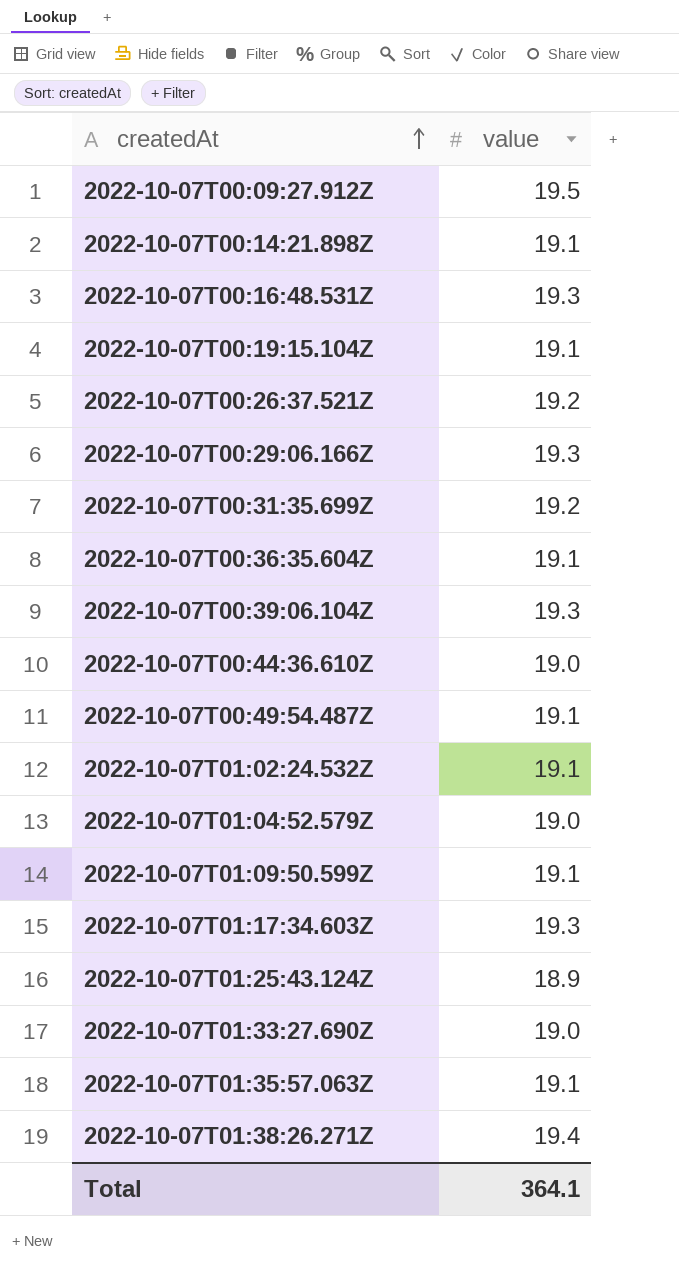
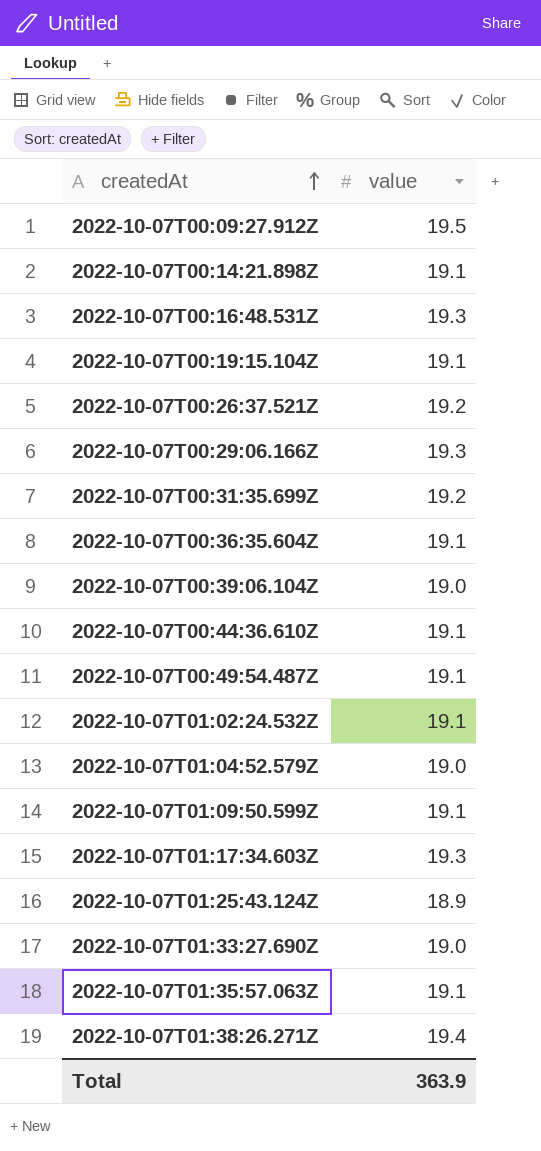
2022-10-07T00:39:06.104Z | value: 19.3 -> 19.0
2022-10-07T00:44:36.610Z | value: 19.0 -> 19.1
Total | value: 364.1 -> 363.9

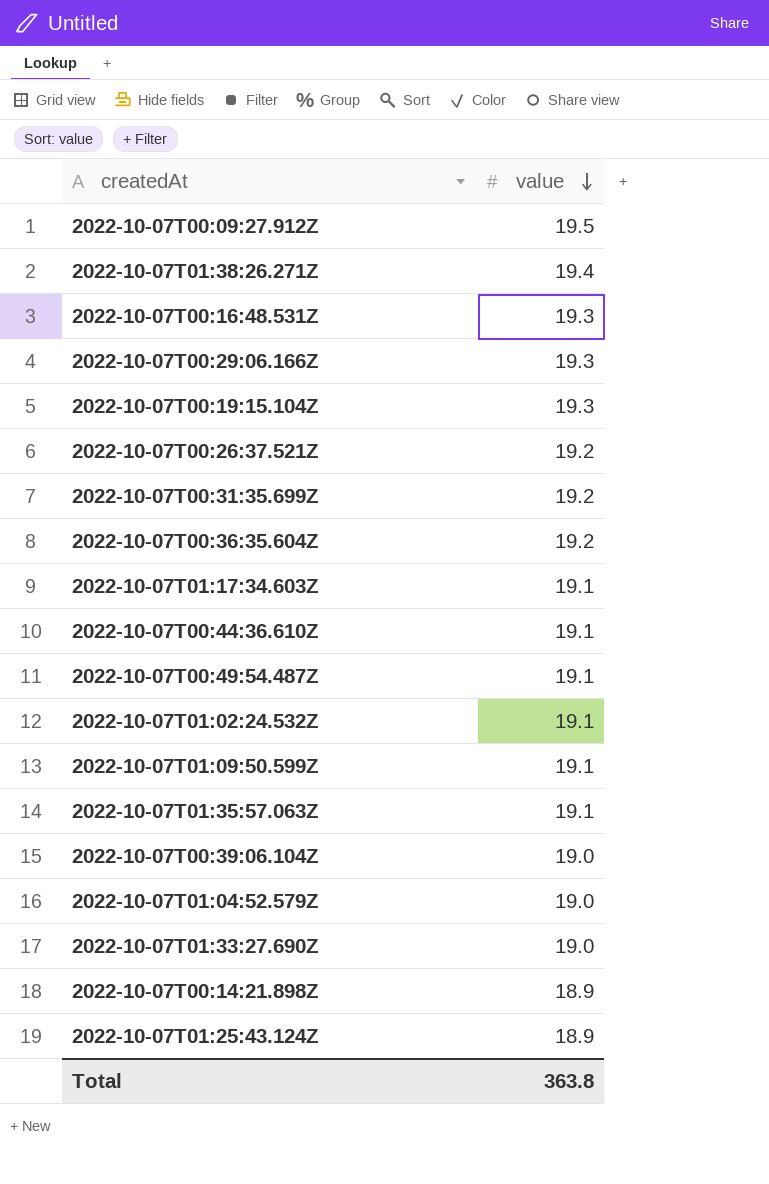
row order: createdAt ascending -> value descending
2022-10-07T00:19:15.104Z | value: 19.1 -> 19.3
2022-10-07T00:36:35.604Z | value: 19.1 -> 19.2
2022-10-07T01:17:34.603Z | value: 19.3 -> 19.1
2022-10-07T00:14:21.898Z | value: 19.1 -> 18.9
Total | value: 363.9 -> 363.8

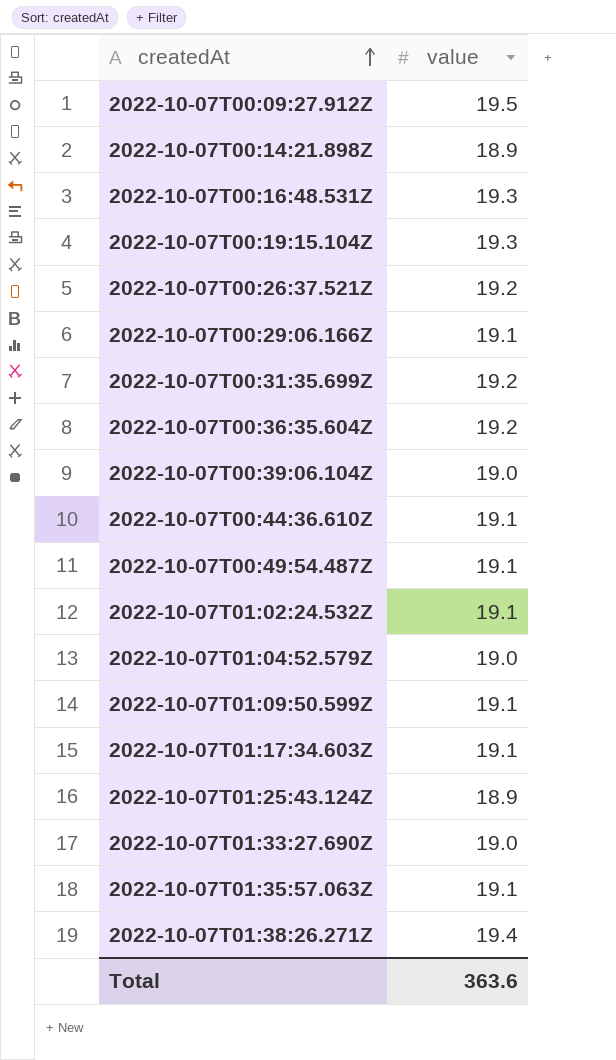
row order: value descending -> createdAt ascending
2022-10-07T00:29:06.166Z | value: 19.3 -> 19.1
Total | value: 363.8 -> 363.6

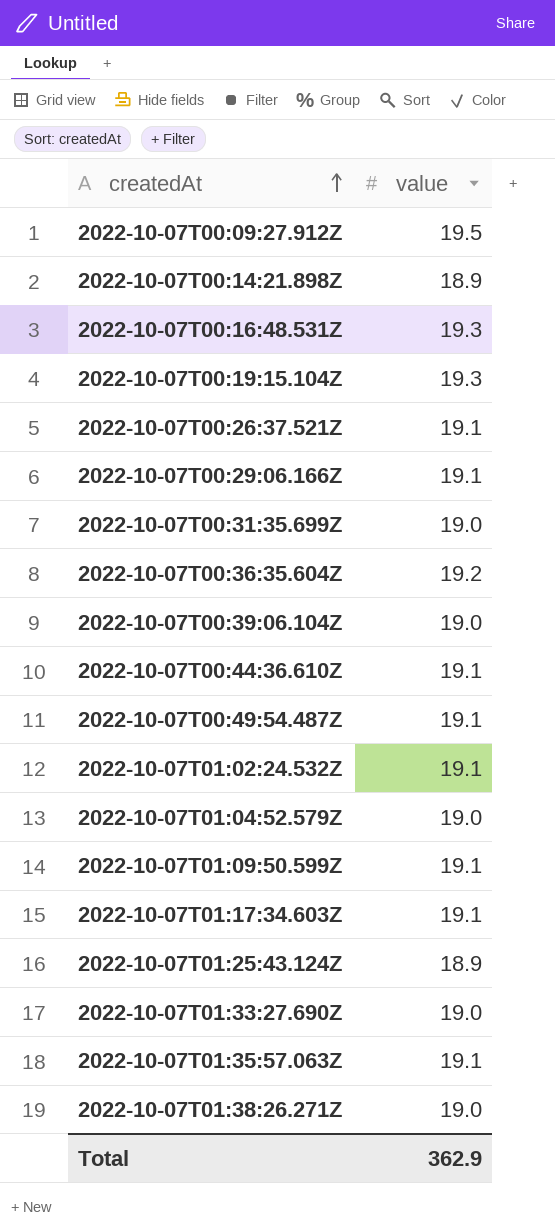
2022-10-07T00:26:37.521Z | value: 19.2 -> 19.1
2022-10-07T00:31:35.699Z | value: 19.2 -> 19.0
2022-10-07T01:38:26.271Z | value: 19.4 -> 19.0
Total | value: 363.6 -> 362.9

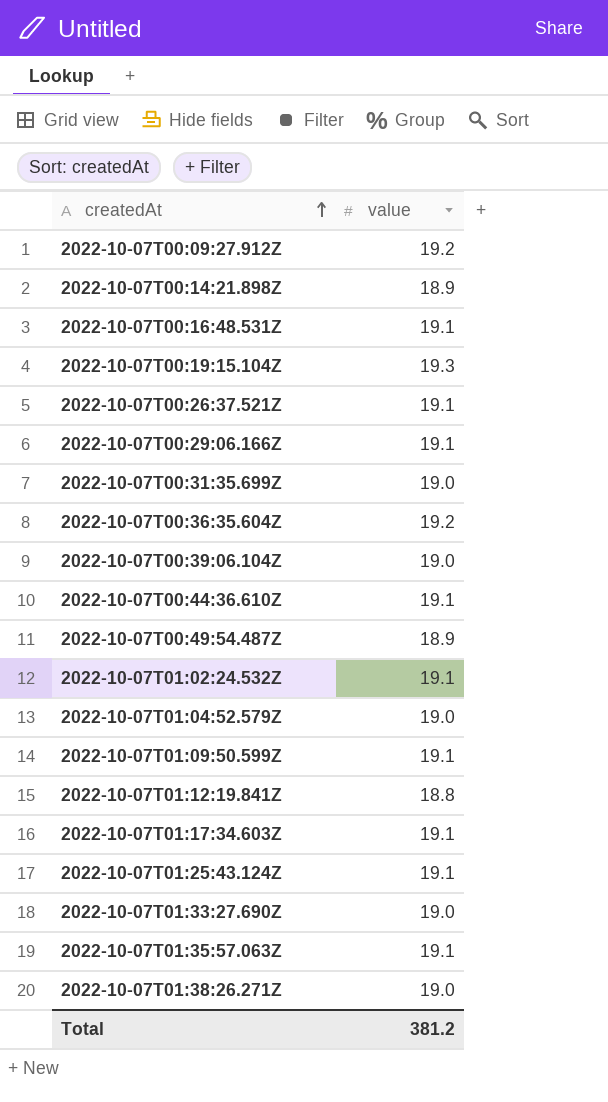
2022-10-07T00:09:27.912Z | value: 19.5 -> 19.2
2022-10-07T00:16:48.531Z | value: 19.3 -> 19.1
2022-10-07T00:49:54.487Z | value: 19.1 -> 18.9
row 2022-10-07T01:12:19.841Z: none -> 18.8
2022-10-07T01:25:43.124Z | value: 18.9 -> 19.1
Total | value: 362.9 -> 381.2

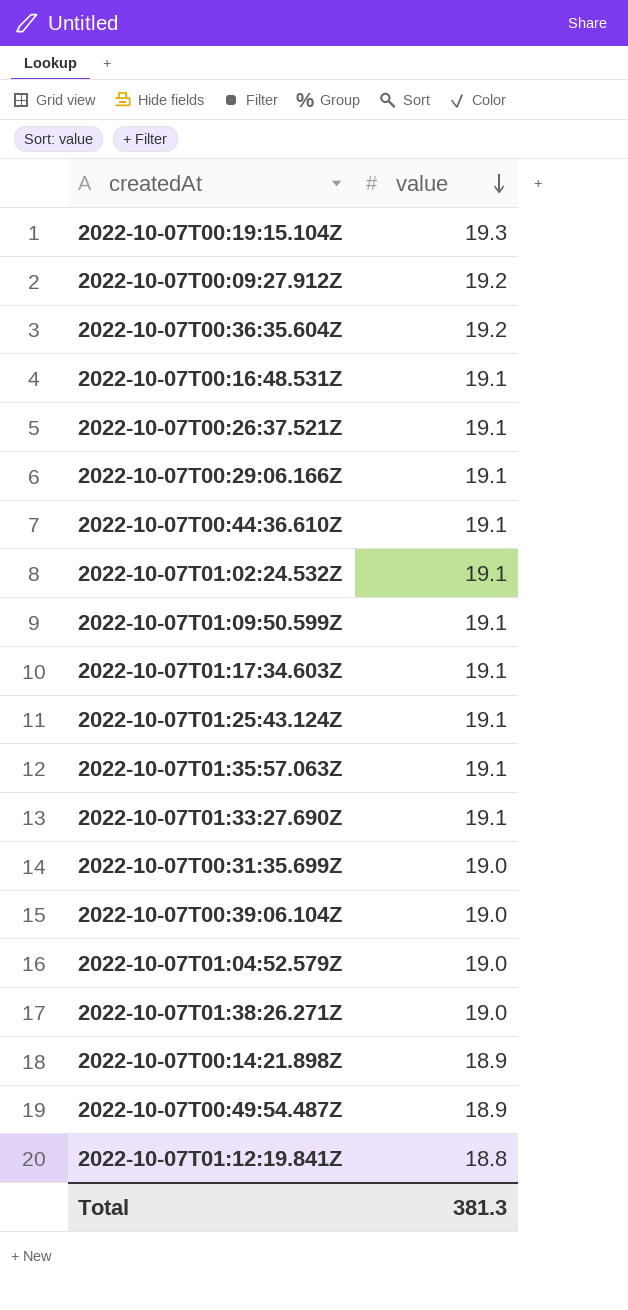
row order: createdAt ascending -> value descending
2022-10-07T01:33:27.690Z | value: 19.0 -> 19.1
Total | value: 381.2 -> 381.3

